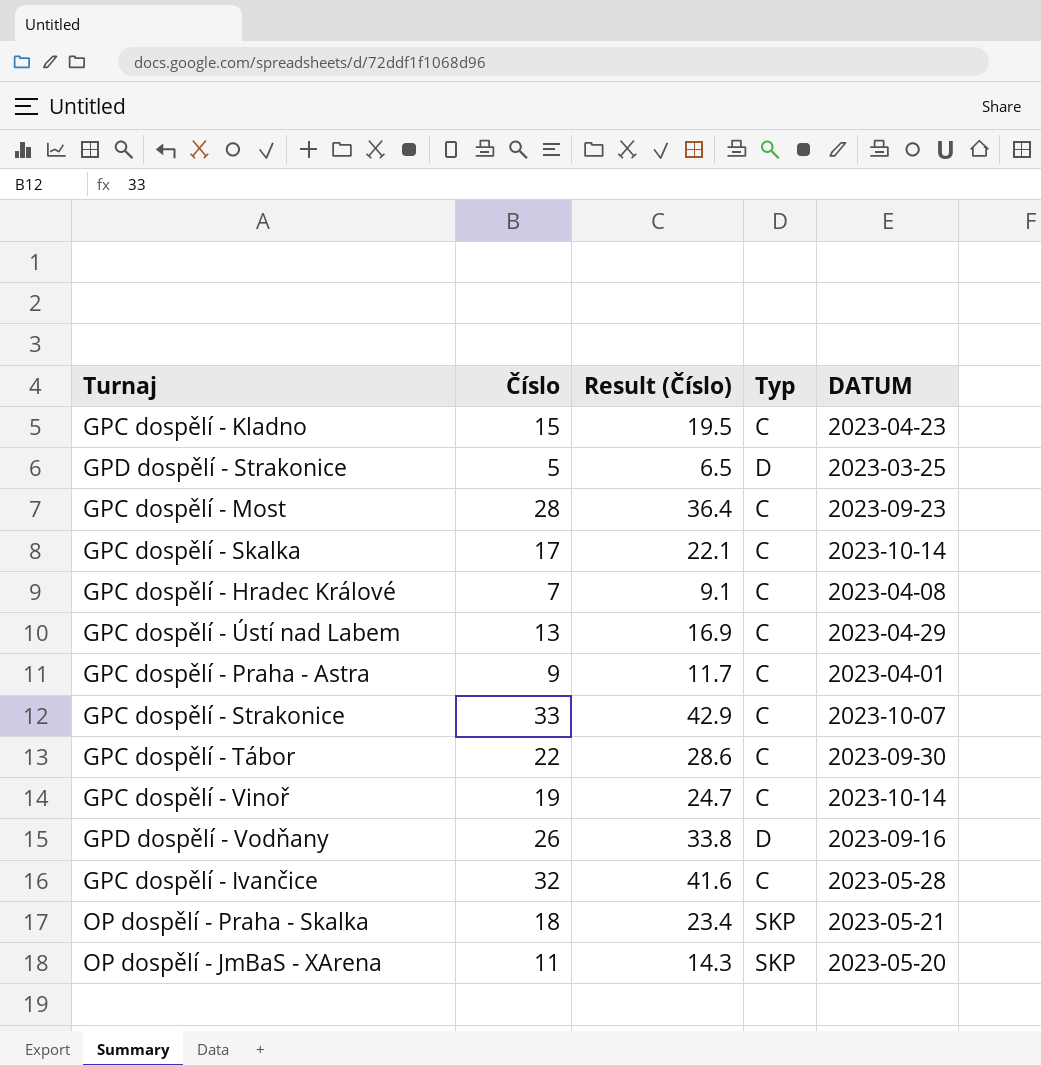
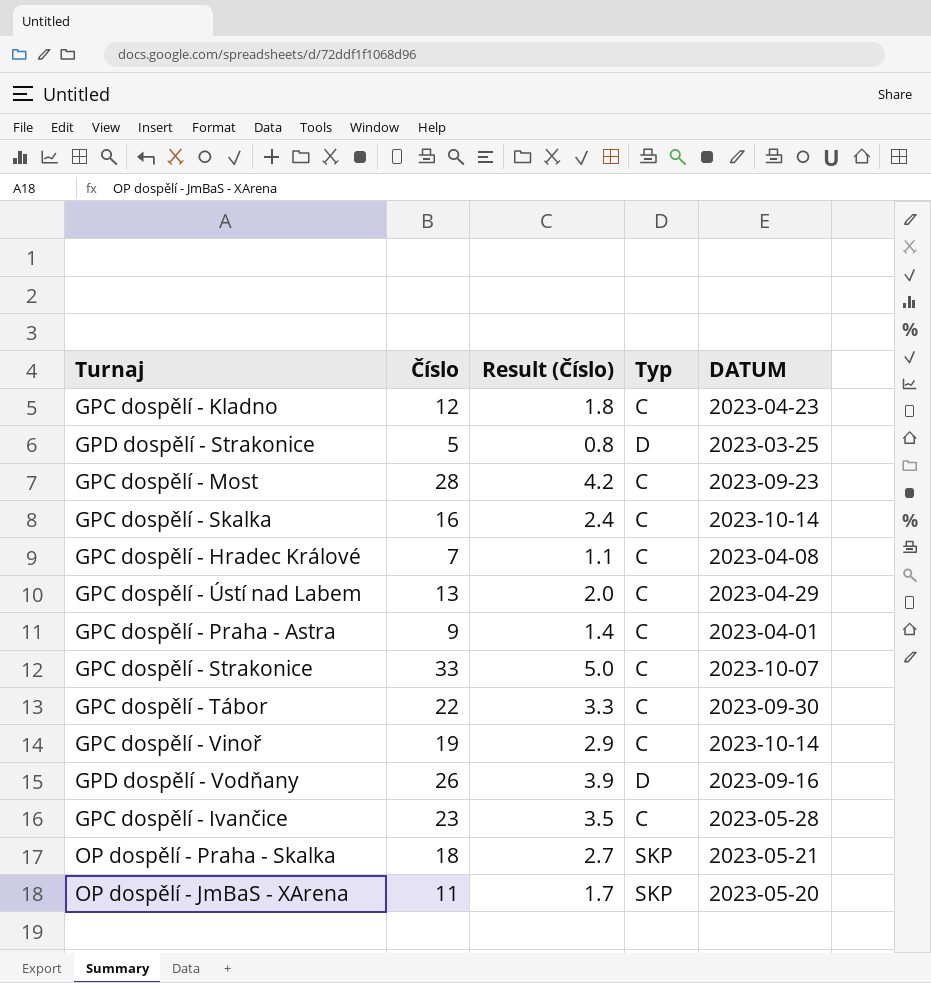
column Result (Číslo) | formula: [Číslo] * 1.3 -> [Číslo] * 0.15
GPC dospělí - Kladno | Číslo: 15 -> 12
GPC dospělí - Skalka | Číslo: 17 -> 16
GPC dospělí - Ivančice | Číslo: 32 -> 23

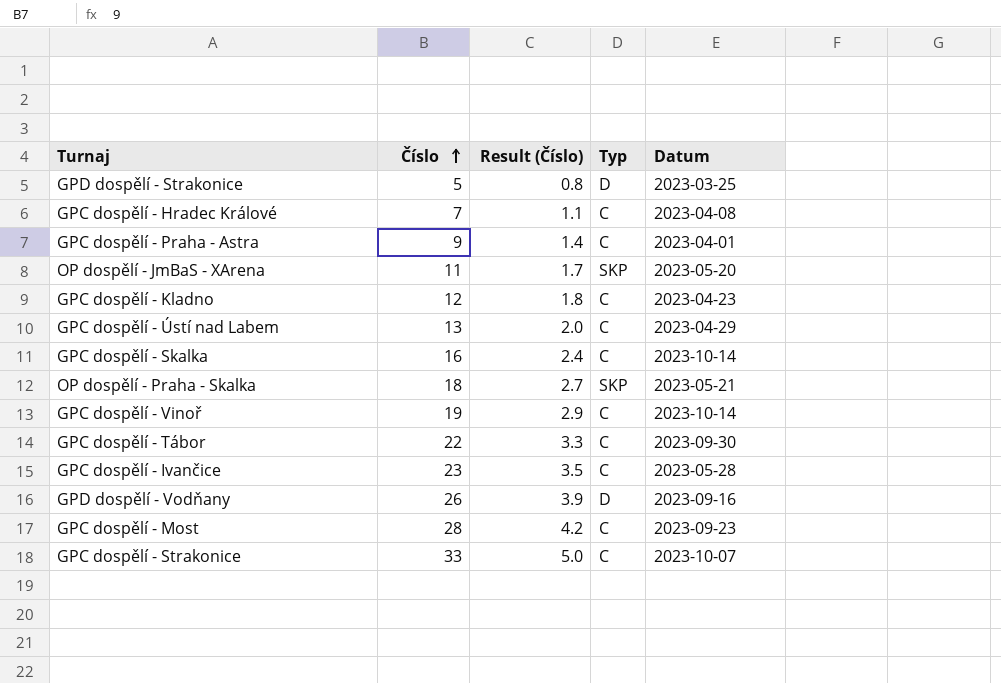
row order: none -> Číslo ascending
column name: DATUM -> Datum

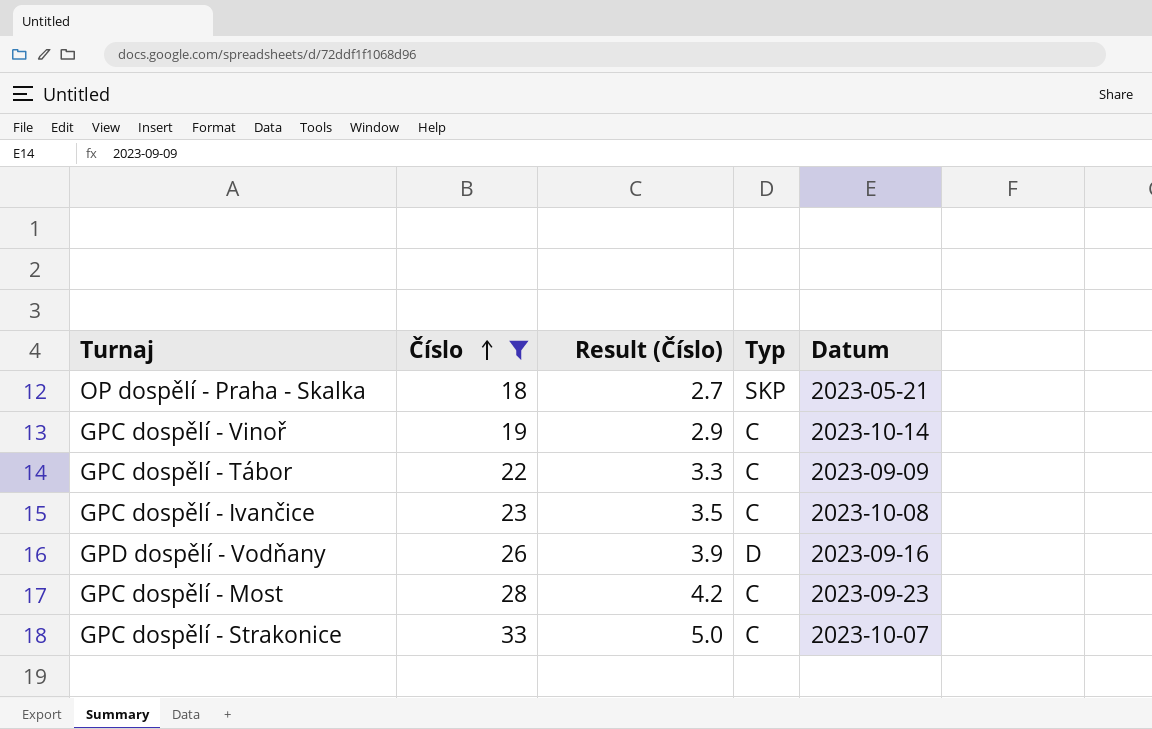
filter: none -> Číslo >= 18
GPC dospělí - Tábor | Datum: 2023-09-30 -> 2023-09-09
GPC dospělí - Ivančice | Datum: 2023-05-28 -> 2023-10-08

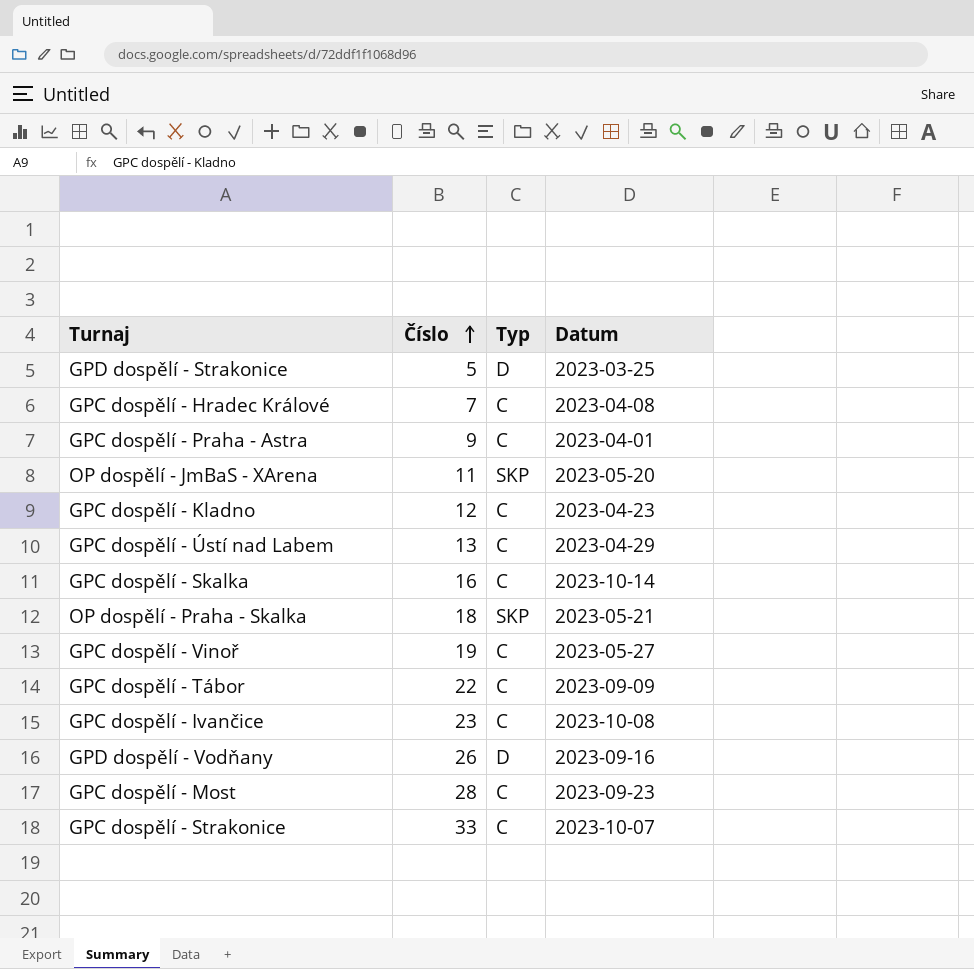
filter: Číslo >= 18 -> none
column Result (Číslo) | formula: [Číslo] * 0.15 -> none
GPC dospělí - Vinoř | Datum: 2023-10-14 -> 2023-05-27

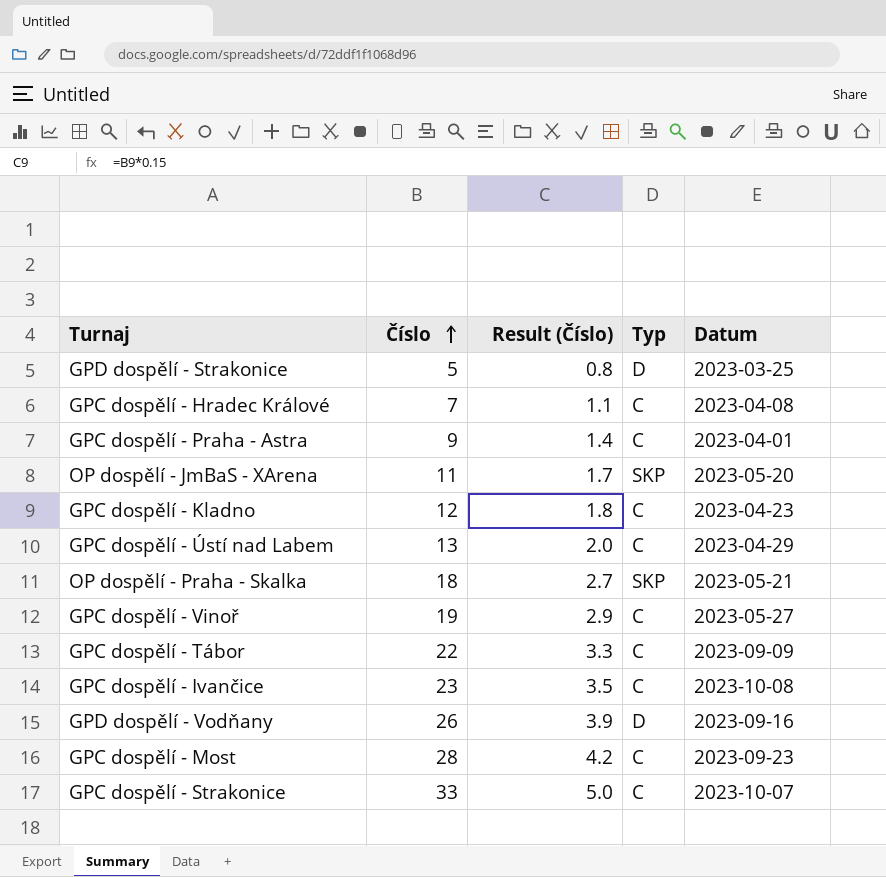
column Result (Číslo) | formula: none -> [Číslo] * 0.15
row GPC dospělí - Skalka: 16 | C | 2023-10-14 -> none

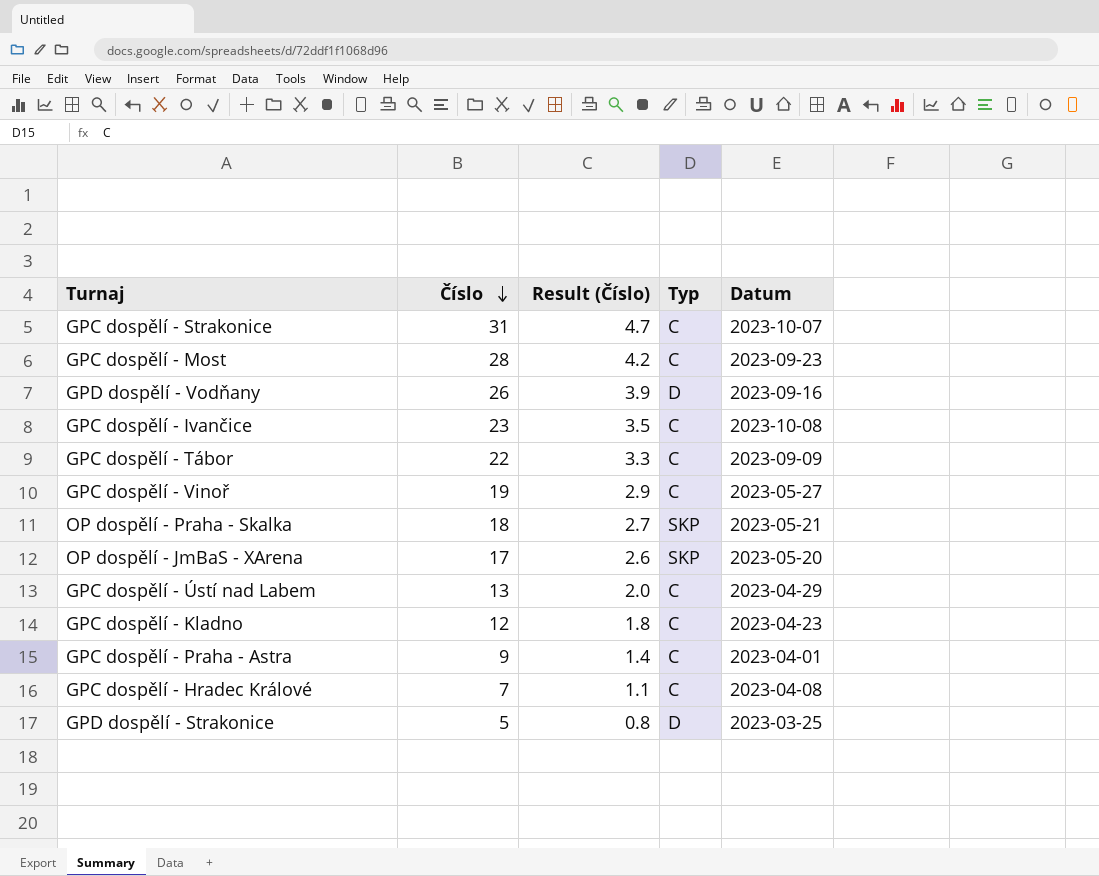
row order: Číslo ascending -> Číslo descending
GPC dospělí - Strakonice | Číslo: 33 -> 31
GPC dospělí - Strakonice | Result (Číslo): 5.0 -> 4.7
OP dospělí - JmBaS - XArena | Číslo: 11 -> 17
OP dospělí - JmBaS - XArena | Result (Číslo): 1.7 -> 2.6

